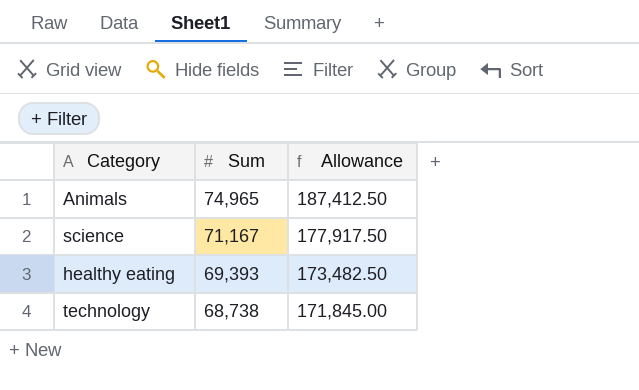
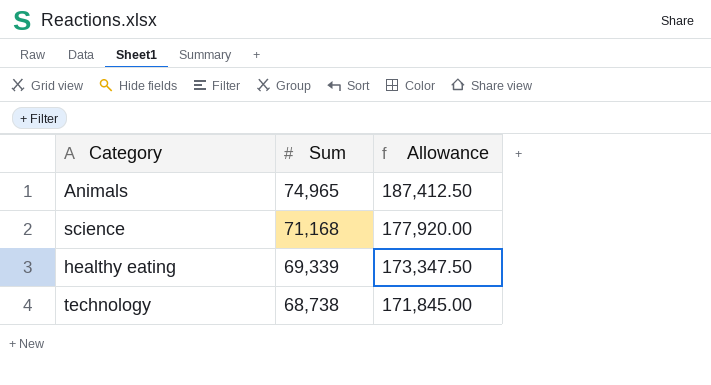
science | Sum: 71,167 -> 71,168
science | Allowance: 177,917.50 -> 177,920.00
healthy eating | Sum: 69,393 -> 69,339
healthy eating | Allowance: 173,482.50 -> 173,347.50

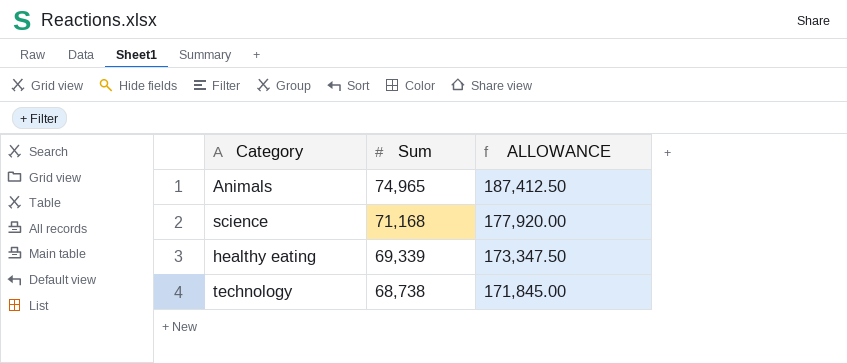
column name: Allowance -> ALLOWANCE

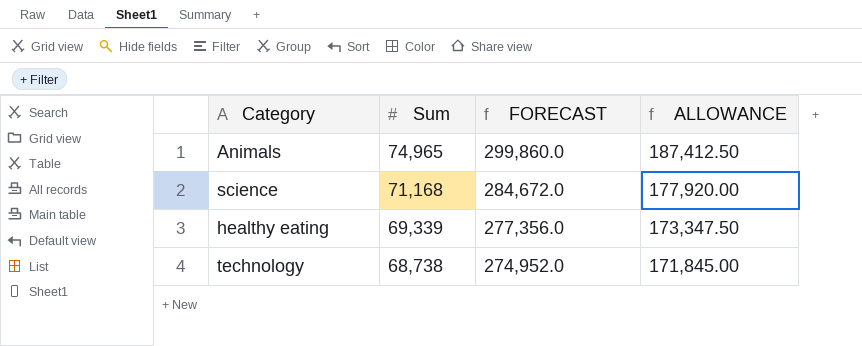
column FORECAST | formula: none -> [Sum] * 4

